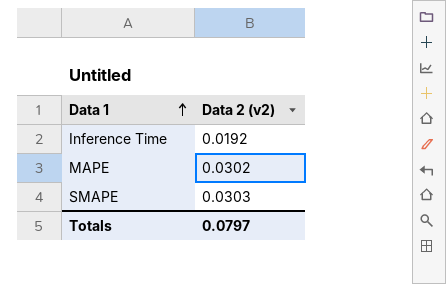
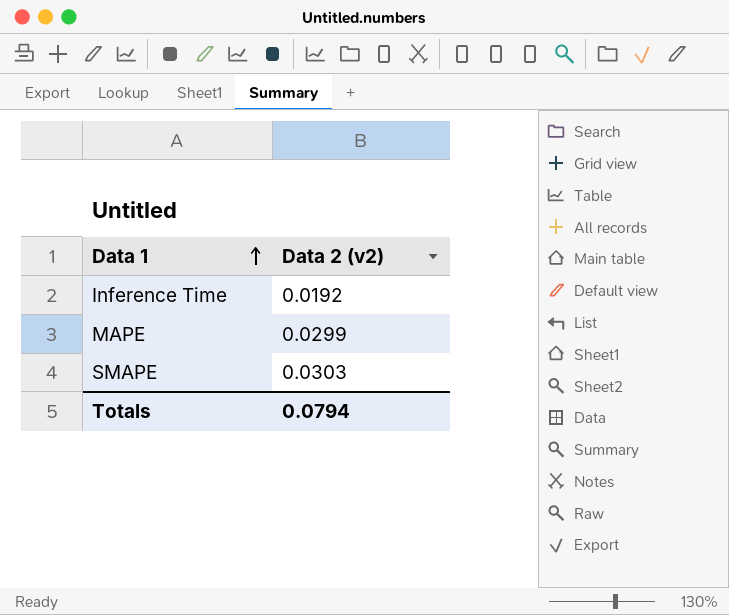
MAPE | Data 2 (v2): 0.0302 -> 0.0299
Totals | Data 2 (v2): 0.0797 -> 0.0794

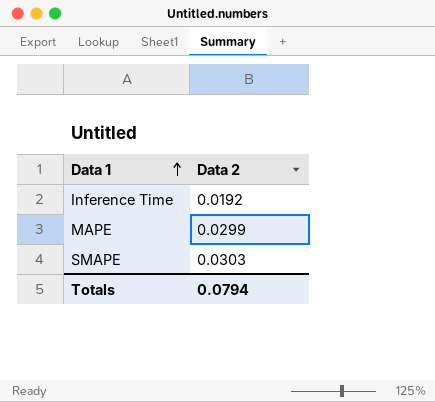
column name: Data 2 (v2) -> Data 2

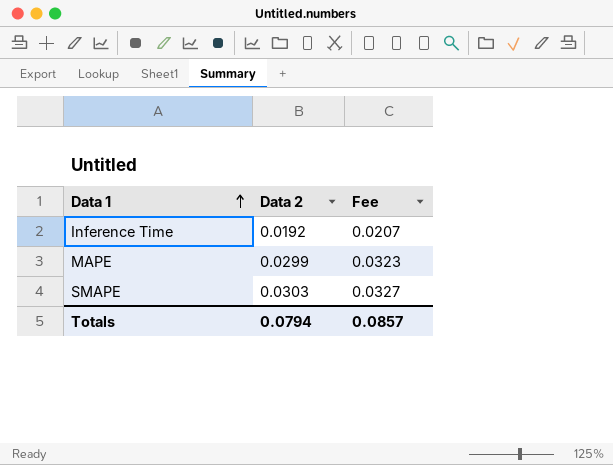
column Fee | formula: none -> [Data 2] * 1.08

